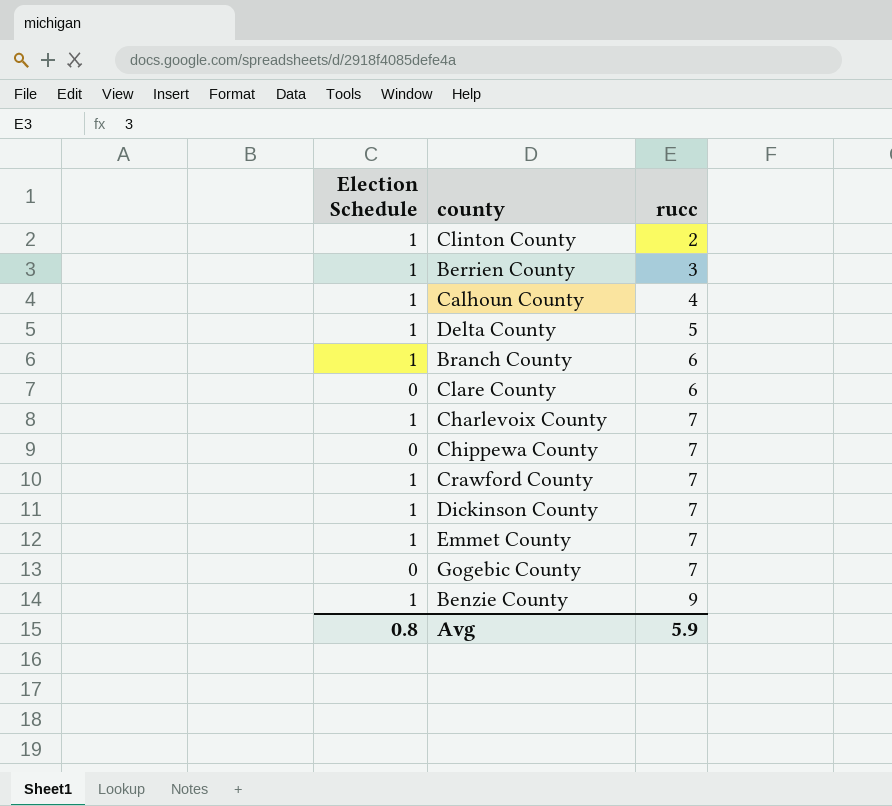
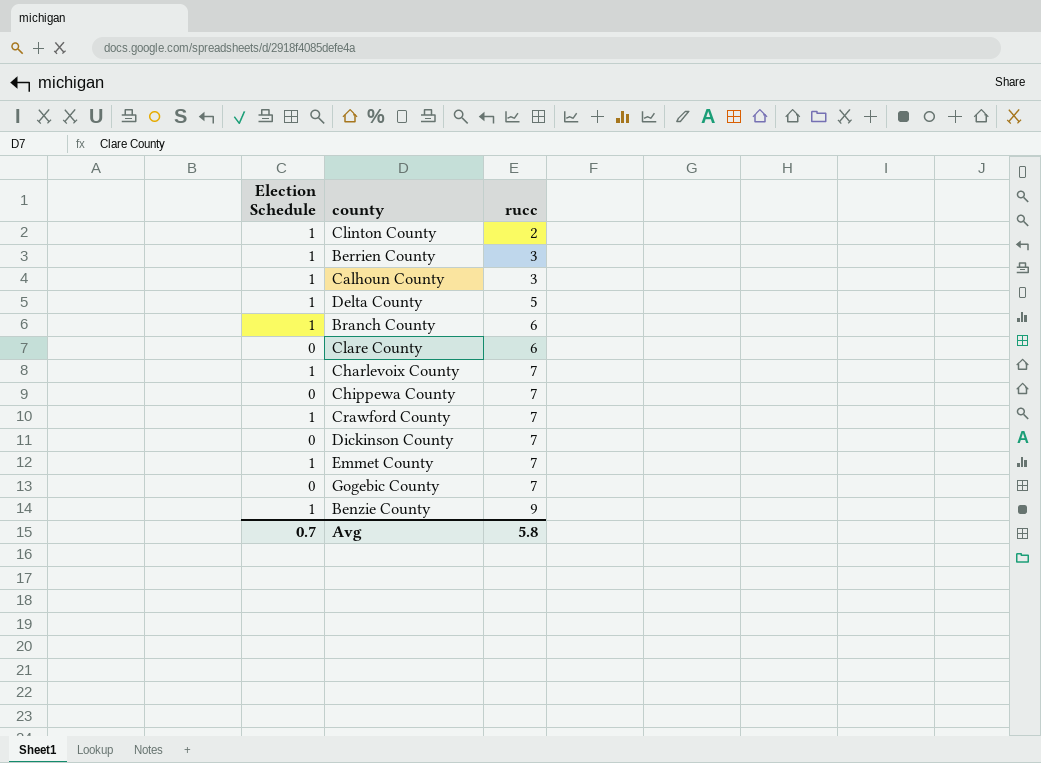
Calhoun County | rucc: 4 -> 3
Dickinson County | Election Schedule: 1 -> 0
Avg | Election Schedule: 0.8 -> 0.7
Avg | rucc: 5.9 -> 5.8

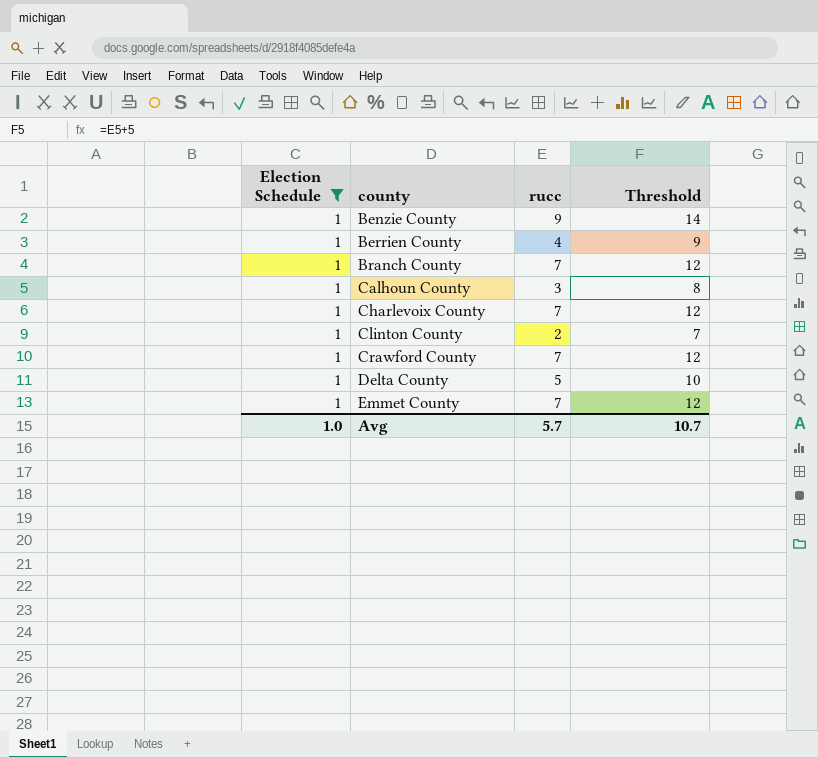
filter: none -> Election Schedule = 1
row order: rucc ascending -> county ascending
column Threshold | formula: none -> [rucc] + 5
Berrien County | rucc: 3 -> 4
Branch County | rucc: 6 -> 7
Avg | Election Schedule: 0.7 -> 1.0
Avg | rucc: 5.8 -> 5.7

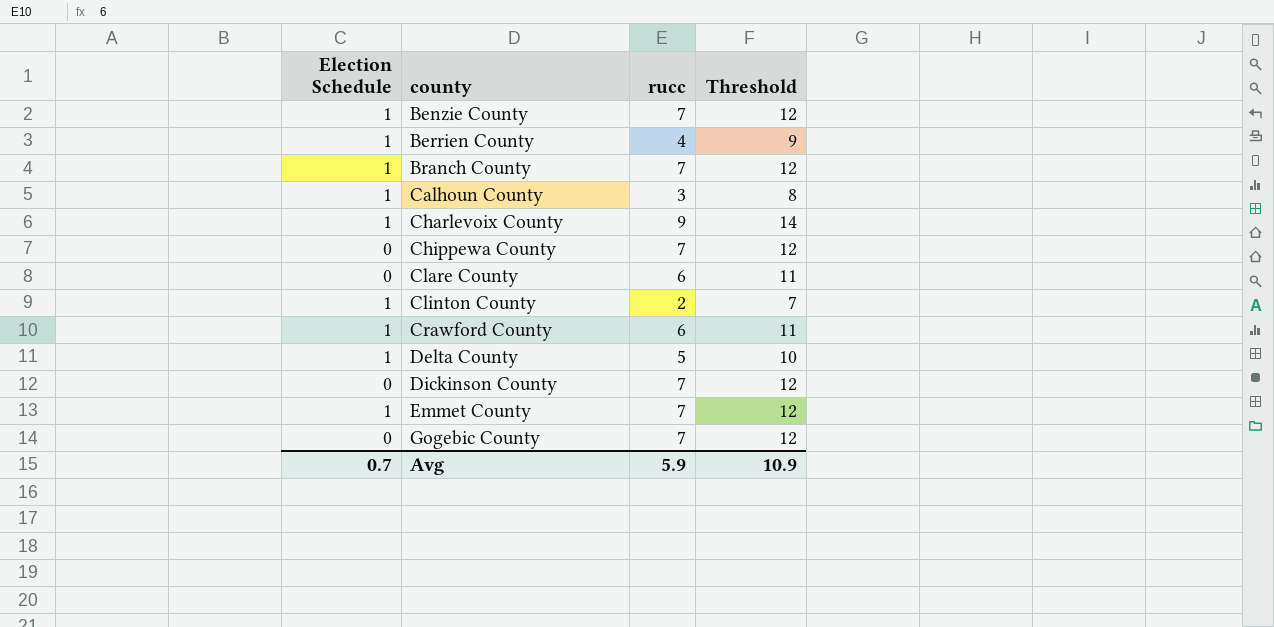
filter: Election Schedule = 1 -> none
Benzie County | rucc: 9 -> 7
Benzie County | Threshold: 14 -> 12
Charlevoix County | rucc: 7 -> 9
Charlevoix County | Threshold: 12 -> 14
Crawford County | rucc: 7 -> 6
Crawford County | Threshold: 12 -> 11
Avg | Election Schedule: 1.0 -> 0.7
Avg | rucc: 5.7 -> 5.9
Avg | Threshold: 10.7 -> 10.9

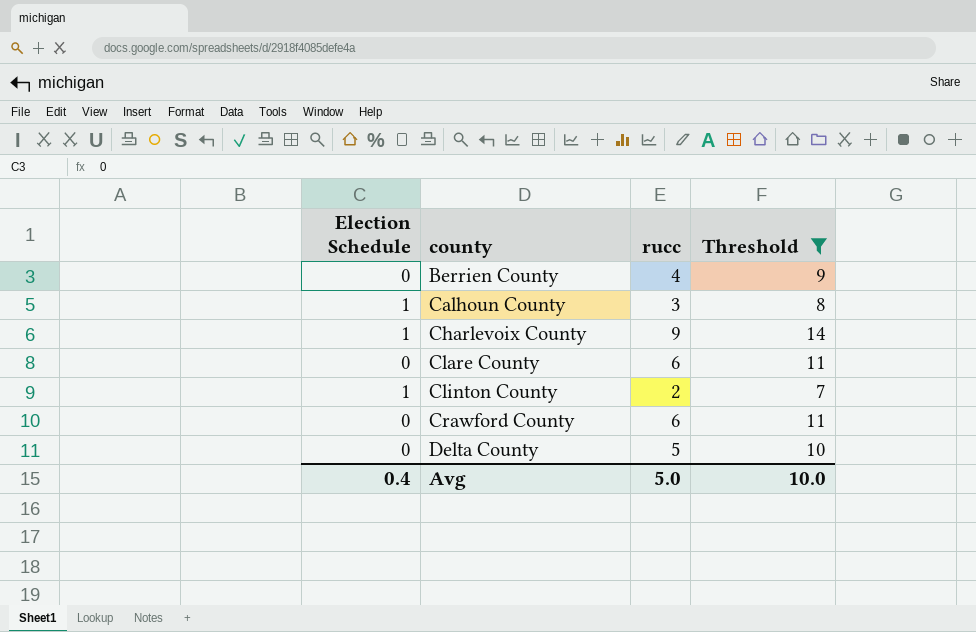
filter: none -> Threshold != 12
Berrien County | Election Schedule: 1 -> 0
Crawford County | Election Schedule: 1 -> 0
Delta County | Election Schedule: 1 -> 0
Avg | Election Schedule: 0.7 -> 0.4
Avg | rucc: 5.9 -> 5.0
Avg | Threshold: 10.9 -> 10.0

